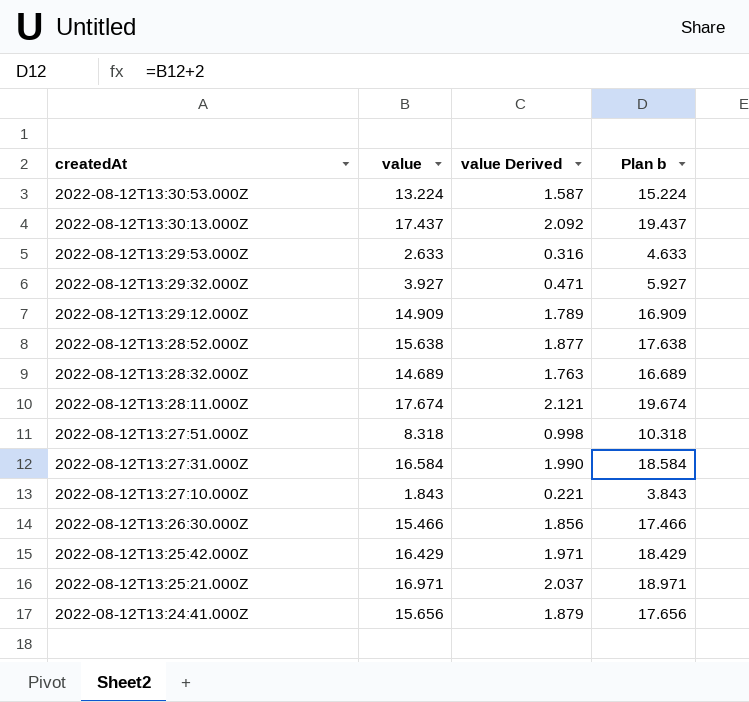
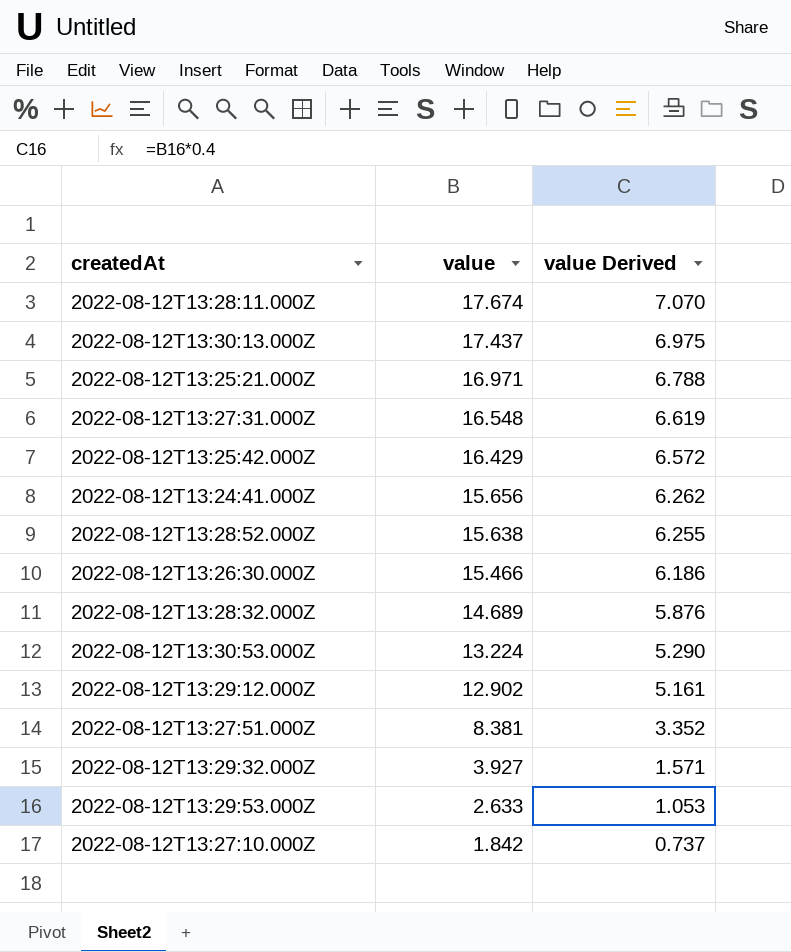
row order: createdAt descending -> value descending
column Plan b | formula: [value] + 2 -> none
column value Derived | formula: [value] * 0.12 -> [value] * 0.4
2022-08-12T13:27:31.000Z | value: 16.584 -> 16.548
2022-08-12T13:29:12.000Z | value: 14.909 -> 12.902
2022-08-12T13:27:51.000Z | value: 8.318 -> 8.381
2022-08-12T13:27:10.000Z | value: 1.843 -> 1.842

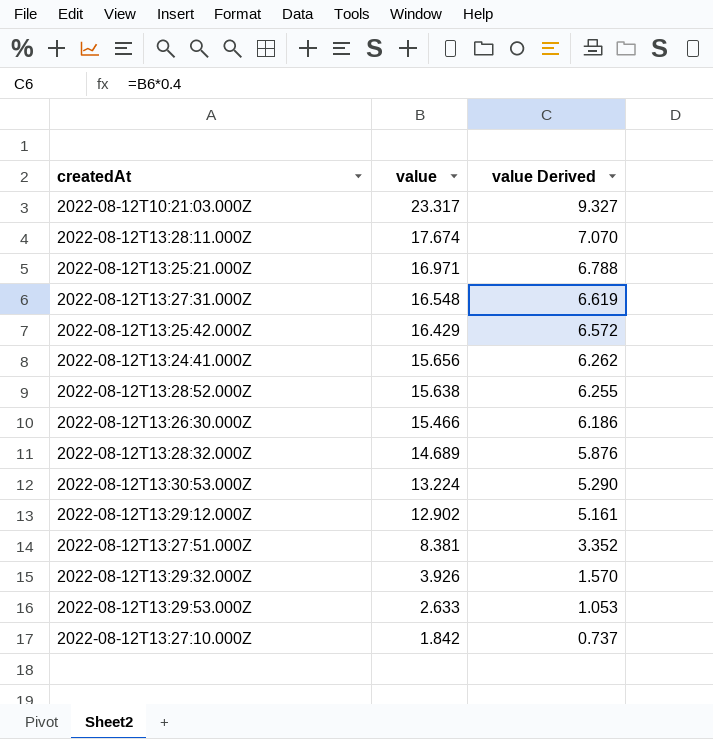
row 2022-08-12T13:30:13.000Z: 17.437 | 6.975 -> none
row 2022-08-12T10:21:03.000Z: none -> 23.317 | 9.327
2022-08-12T13:29:32.000Z | value: 3.927 -> 3.926
2022-08-12T13:29:32.000Z | value Derived: 1.571 -> 1.570

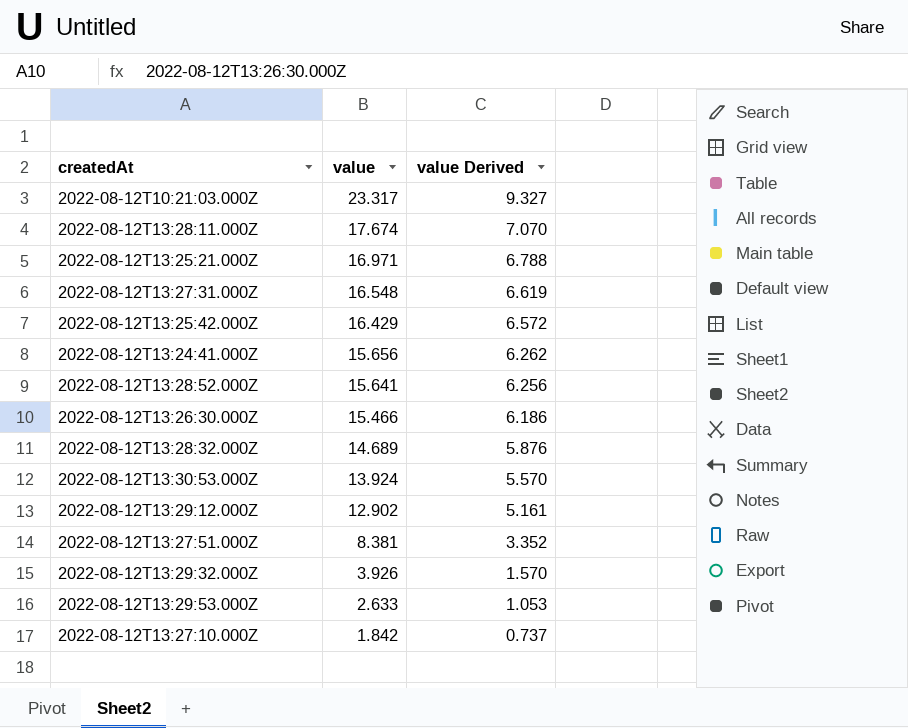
2022-08-12T13:28:52.000Z | value: 15.638 -> 15.641
2022-08-12T13:28:52.000Z | value Derived: 6.255 -> 6.256
2022-08-12T13:30:53.000Z | value: 13.224 -> 13.924
2022-08-12T13:30:53.000Z | value Derived: 5.290 -> 5.570

